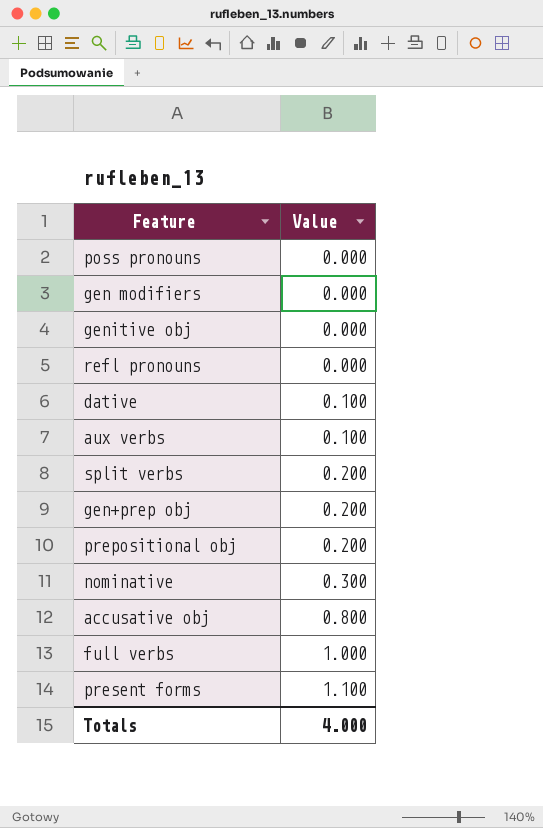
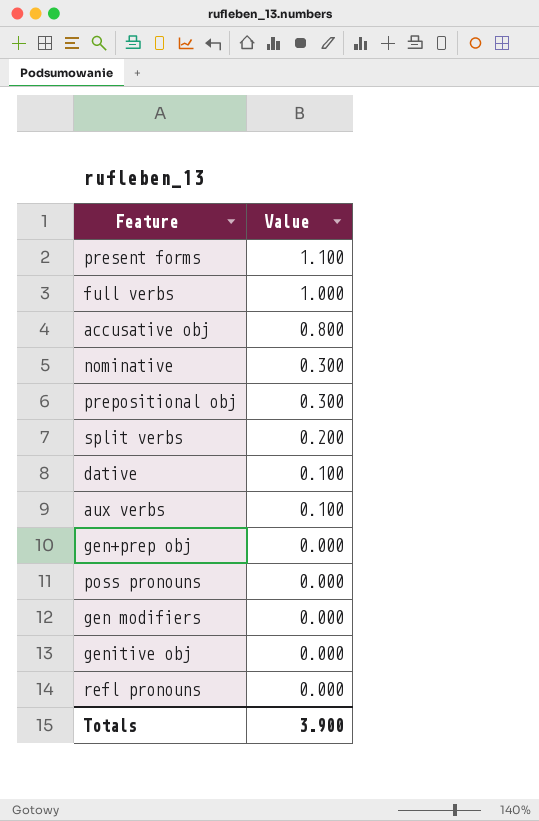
row order: Value ascending -> Value descending
prepositional obj | Value: 0.200 -> 0.300
gen+prep obj | Value: 0.200 -> 0.000
Totals | Value: 4.000 -> 3.900

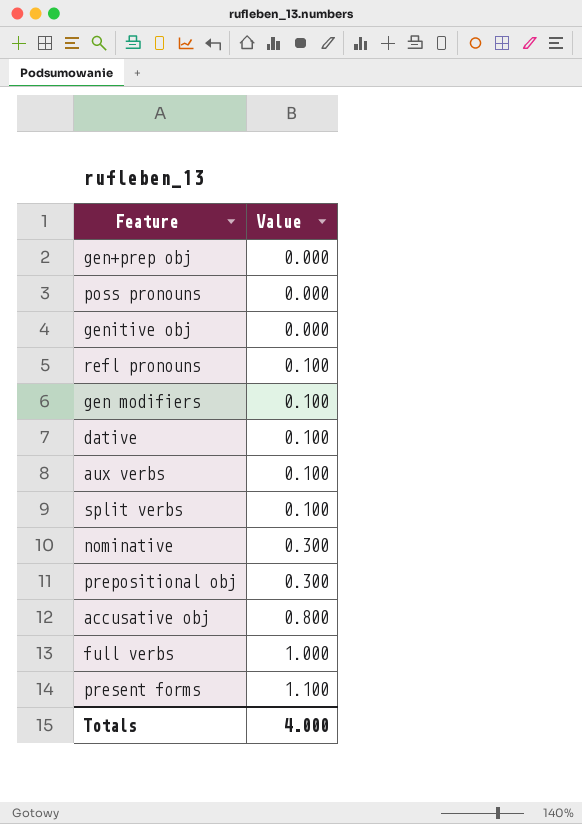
row order: Value descending -> Value ascending
refl pronouns | Value: 0.000 -> 0.100
gen modifiers | Value: 0.000 -> 0.100
split verbs | Value: 0.200 -> 0.100
Totals | Value: 3.900 -> 4.000

